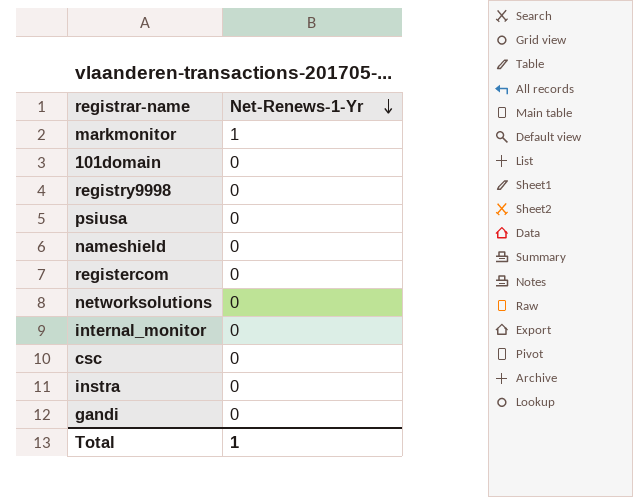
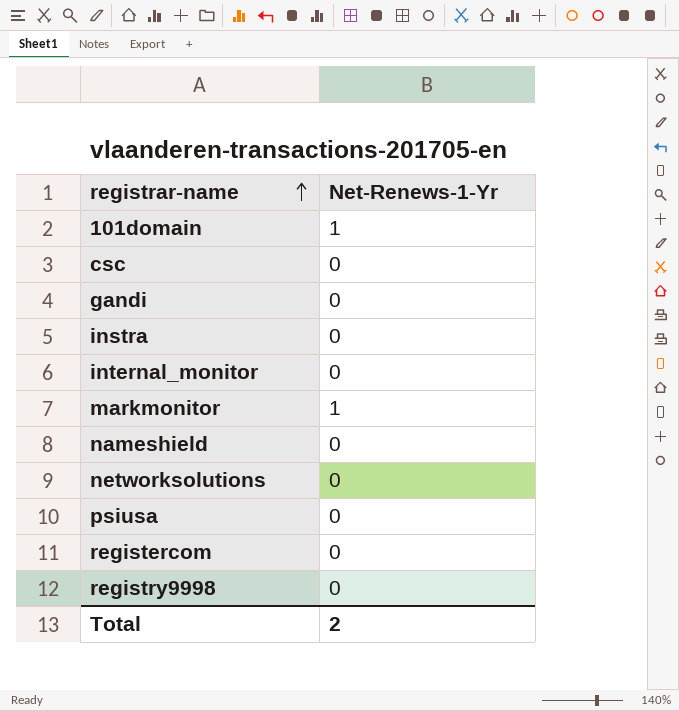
row order: Net-Renews-1-Yr descending -> registrar-name ascending
101domain | Net-Renews-1-Yr: 0 -> 1
Total | Net-Renews-1-Yr: 1 -> 2

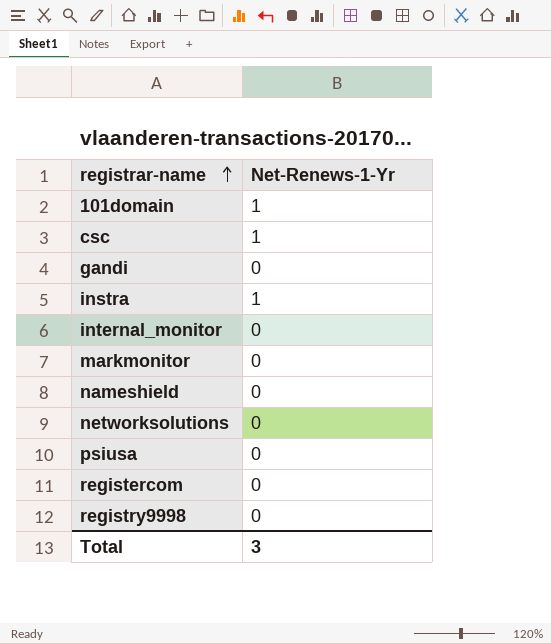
csc | Net-Renews-1-Yr: 0 -> 1
instra | Net-Renews-1-Yr: 0 -> 1
markmonitor | Net-Renews-1-Yr: 1 -> 0
Total | Net-Renews-1-Yr: 2 -> 3

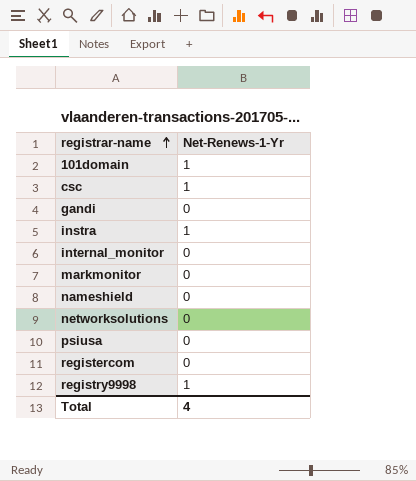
registry9998 | Net-Renews-1-Yr: 0 -> 1
Total | Net-Renews-1-Yr: 3 -> 4

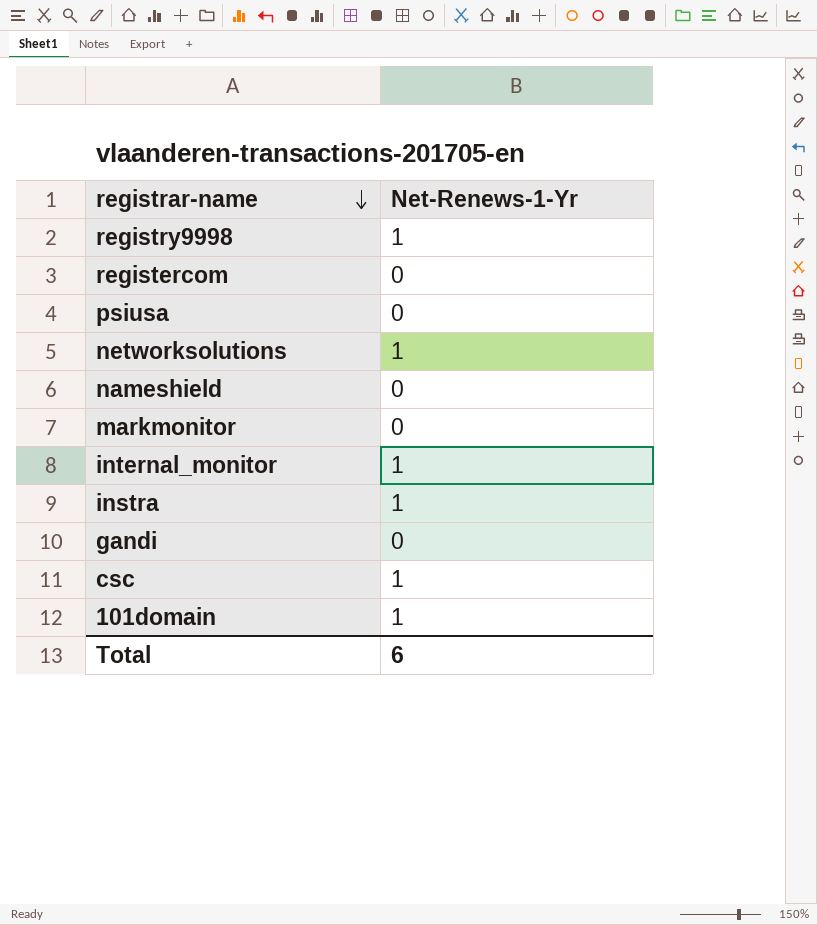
row order: registrar-name ascending -> registrar-name descending
networksolutions | Net-Renews-1-Yr: 0 -> 1
internal_monitor | Net-Renews-1-Yr: 0 -> 1
Total | Net-Renews-1-Yr: 4 -> 6

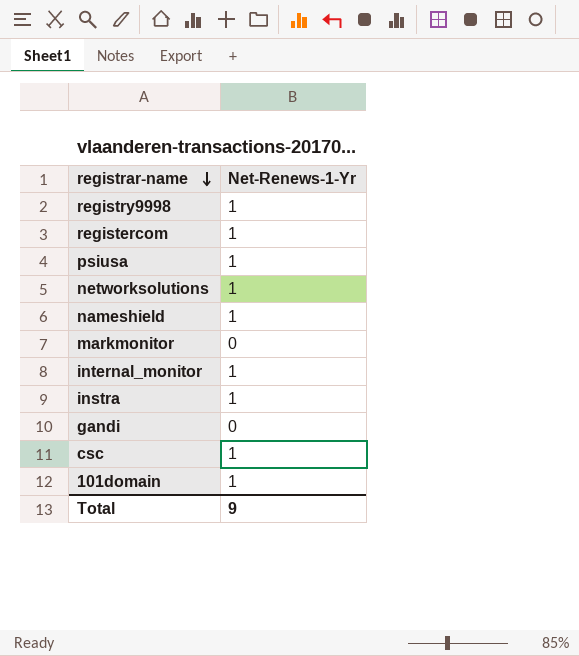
registercom | Net-Renews-1-Yr: 0 -> 1
psiusa | Net-Renews-1-Yr: 0 -> 1
nameshield | Net-Renews-1-Yr: 0 -> 1
Total | Net-Renews-1-Yr: 6 -> 9

